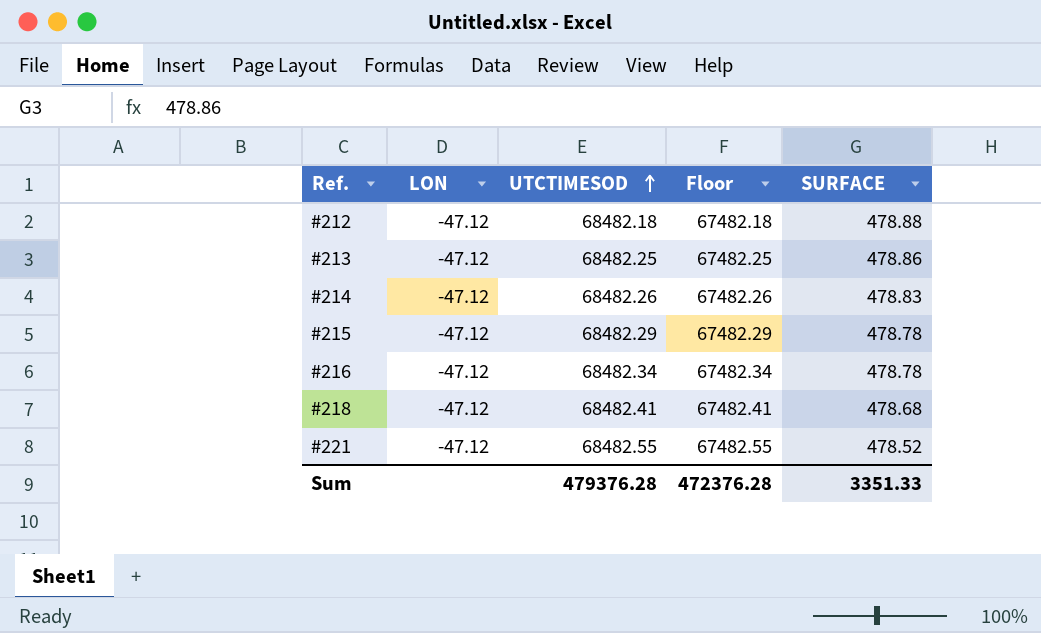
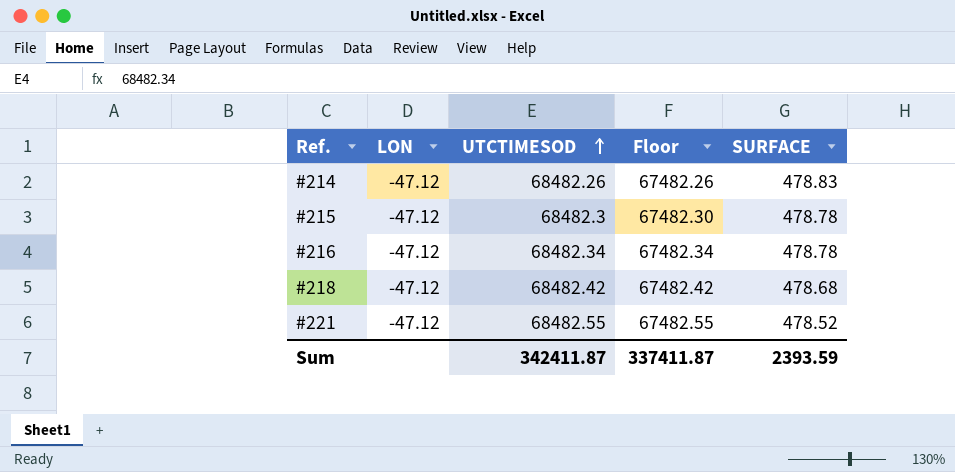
row #212: -47.12 | 68482.18 | 67482.18 | 478.88 -> none
row #213: -47.12 | 68482.25 | 67482.25 | 478.86 -> none
#215 | UTCTIMESOD: 68482.29 -> 68482.3
#215 | Floor: 67482.29 -> 67482.30
#218 | UTCTIMESOD: 68482.41 -> 68482.42
#218 | Floor: 67482.41 -> 67482.42
Sum | UTCTIMESOD: 479376.28 -> 342411.87
Sum | Floor: 472376.28 -> 337411.87
Sum | SURFACE: 3351.33 -> 2393.59

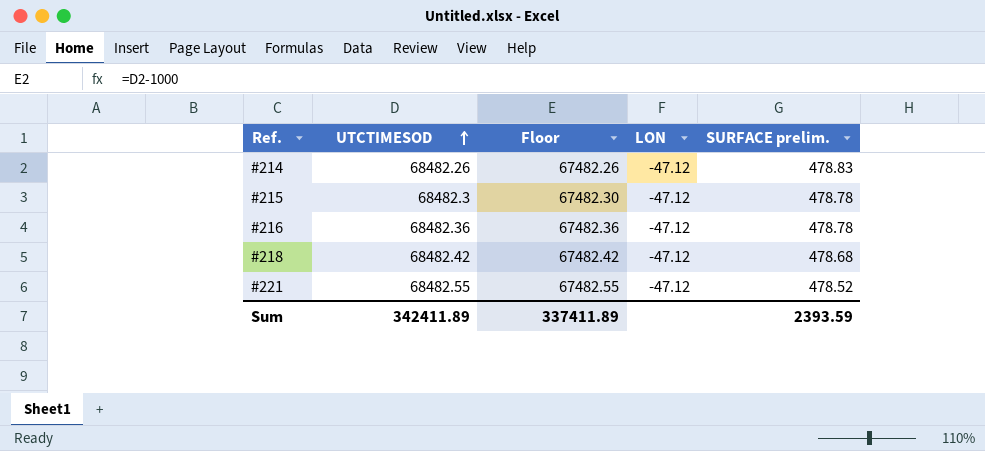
column LON | position: 2 -> 4
column name: SURFACE -> SURFACE prelim.
#216 | UTCTIMESOD: 68482.34 -> 68482.36
#216 | Floor: 67482.34 -> 67482.36
Sum | UTCTIMESOD: 342411.87 -> 342411.89
Sum | Floor: 337411.87 -> 337411.89

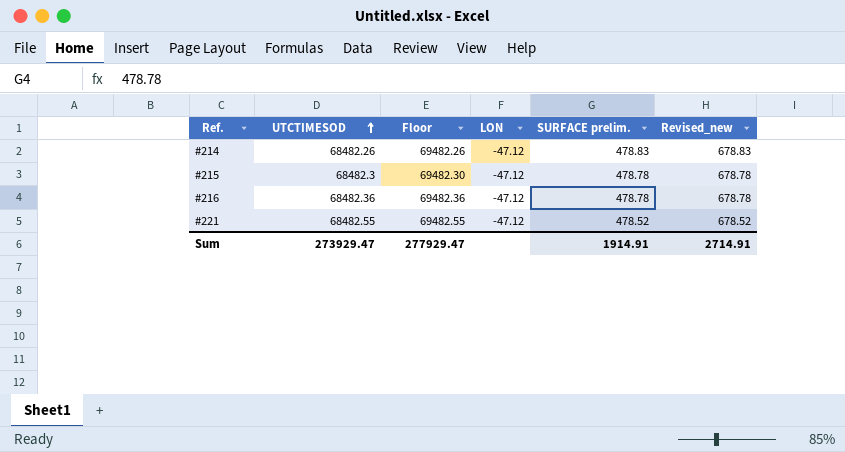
column Floor | formula: [UTCTIMESOD] - 1000 -> [UTCTIMESOD] + 1000
column Revised_new | formula: none -> [SURFACE prelim.] + 200
row #218: 68482.42 | 67482.42 | -47.12 | 478.68 -> none
Sum | UTCTIMESOD: 342411.89 -> 273929.47
Sum | Floor: 337411.89 -> 277929.47
Sum | SURFACE prelim.: 2393.59 -> 1914.91

